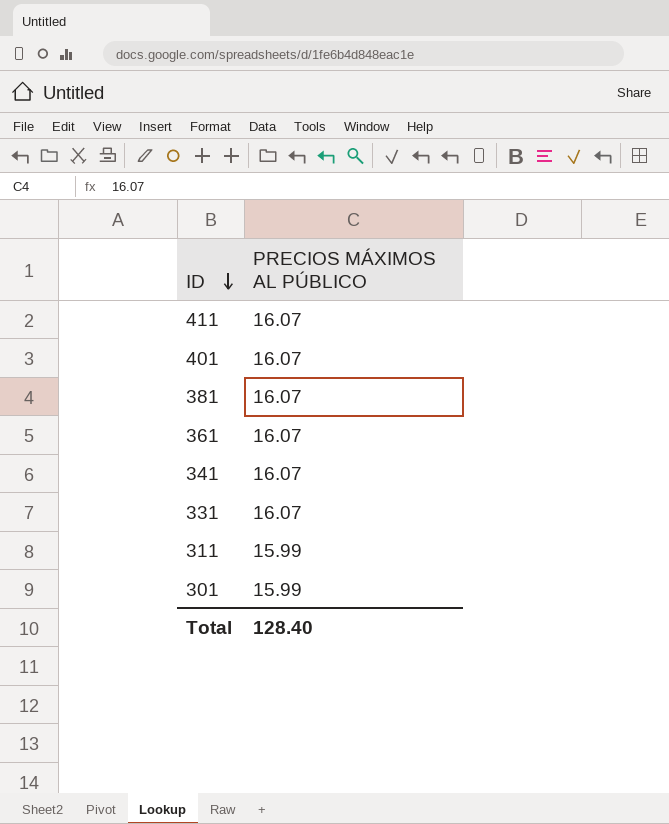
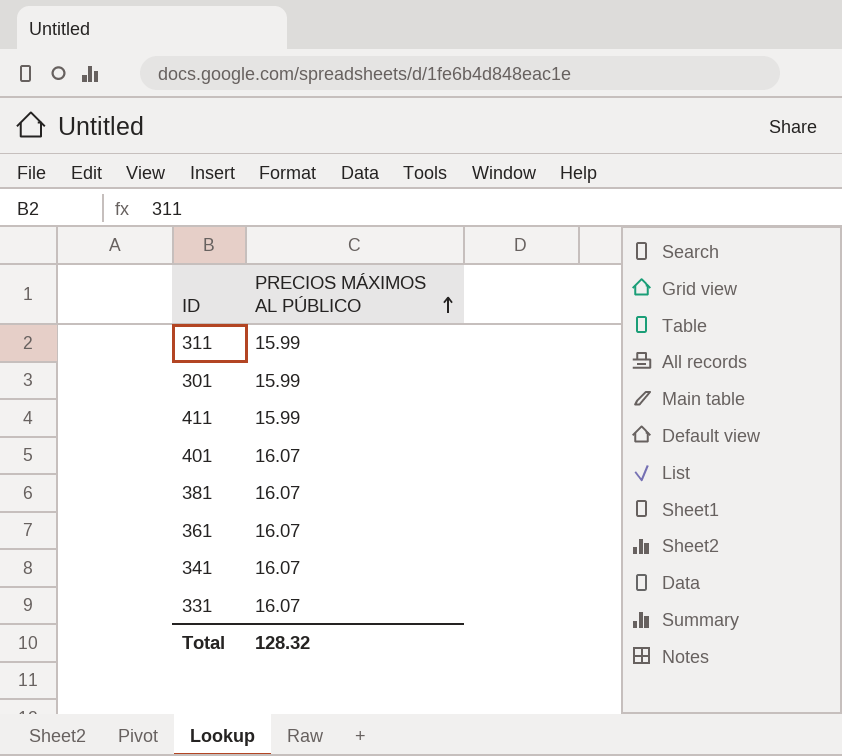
row order: ID descending -> PRECIOS MÁXIMOS AL PÚBLICO ascending
411 | PRECIOS MÁXIMOS AL PÚBLICO: 16.07 -> 15.99
Total | PRECIOS MÁXIMOS AL PÚBLICO: 128.40 -> 128.32

